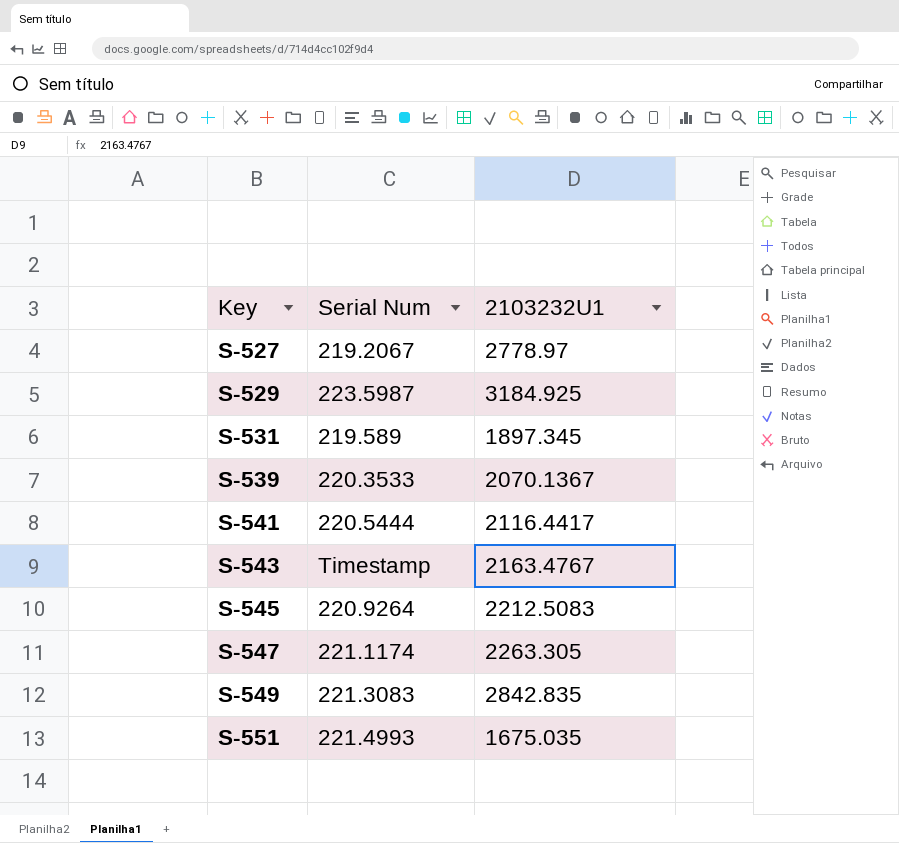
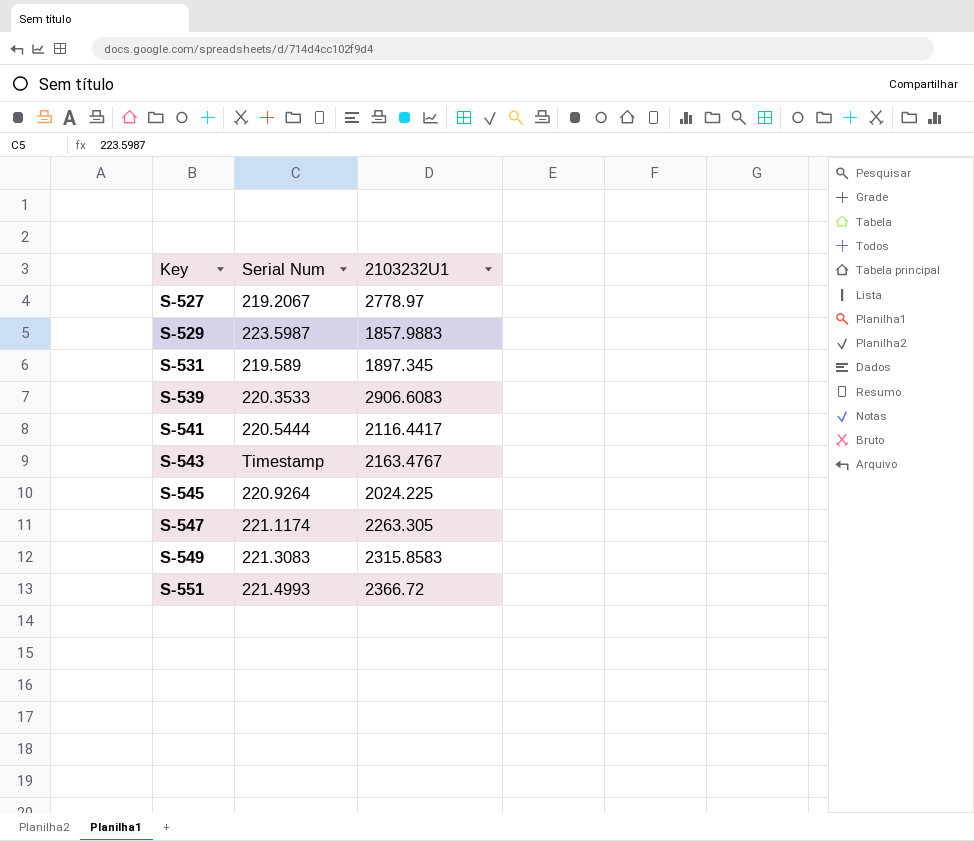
S-529 | 2103232U1: 3184.925 -> 1857.9883
S-539 | 2103232U1: 2070.1367 -> 2906.6083
S-545 | 2103232U1: 2212.5083 -> 2024.225
S-549 | 2103232U1: 2842.835 -> 2315.8583
S-551 | 2103232U1: 1675.035 -> 2366.72

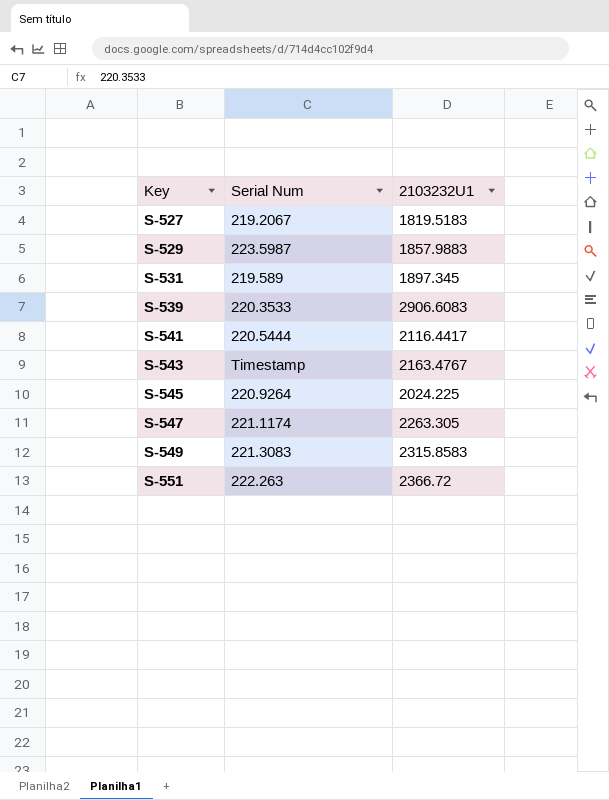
S-527 | 2103232U1: 2778.97 -> 1819.5183
S-551 | Serial Num: 221.4993 -> 222.263

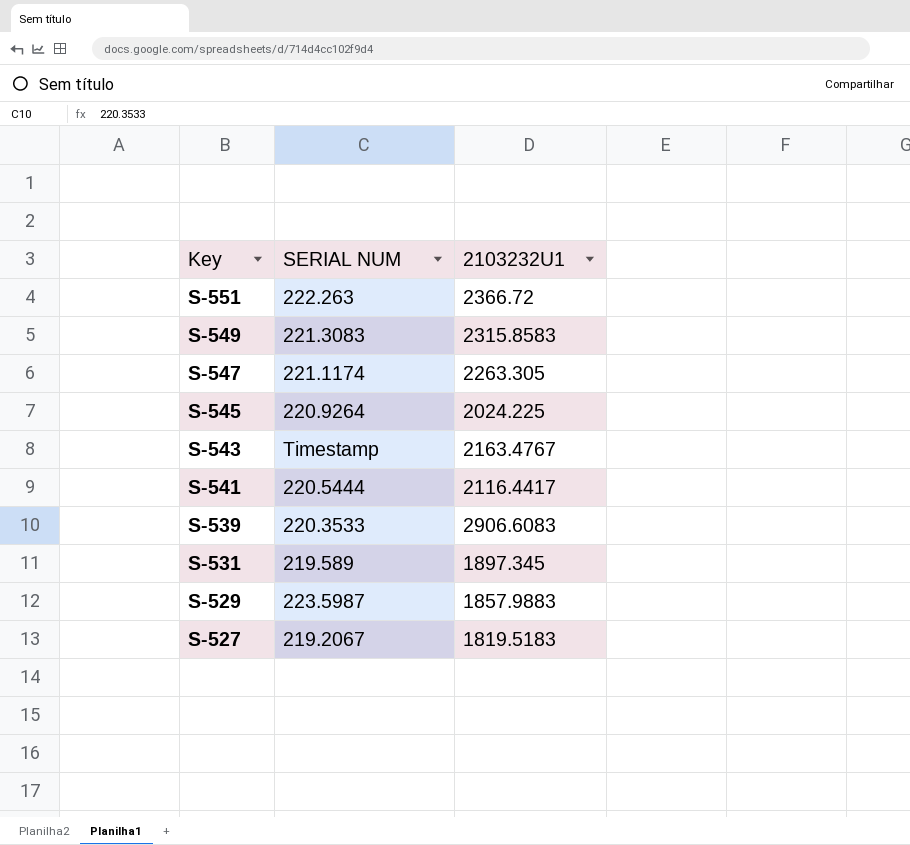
row order: Key ascending -> Key descending
column name: Serial Num -> SERIAL NUM

